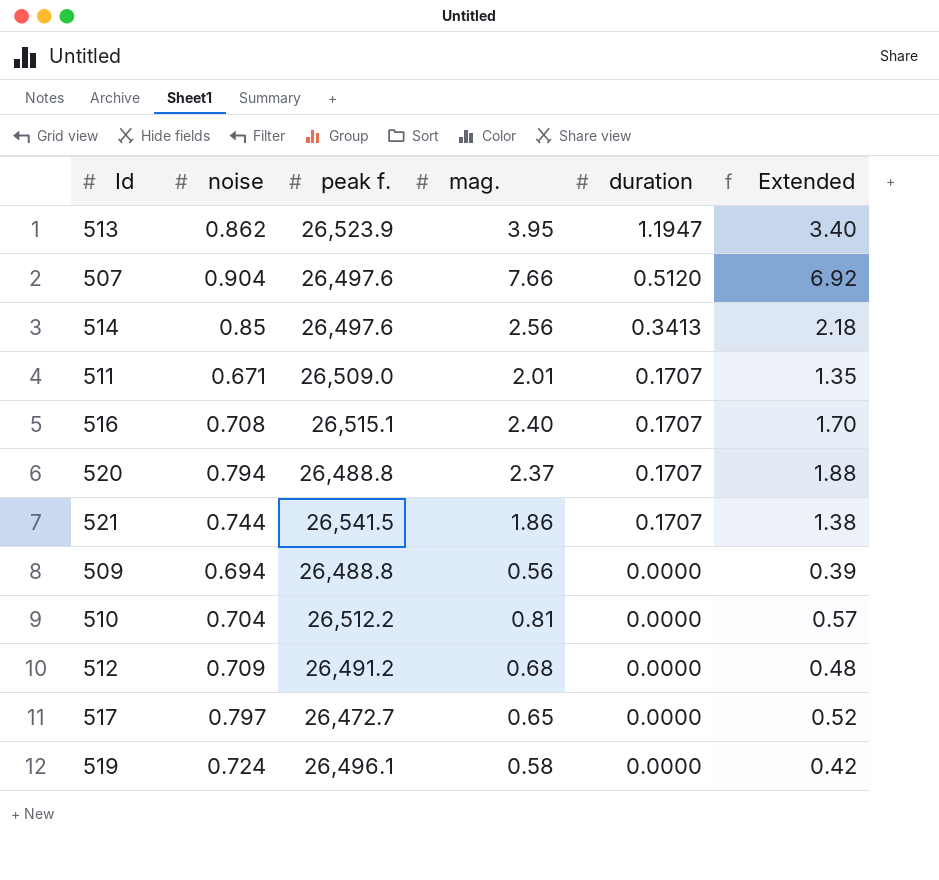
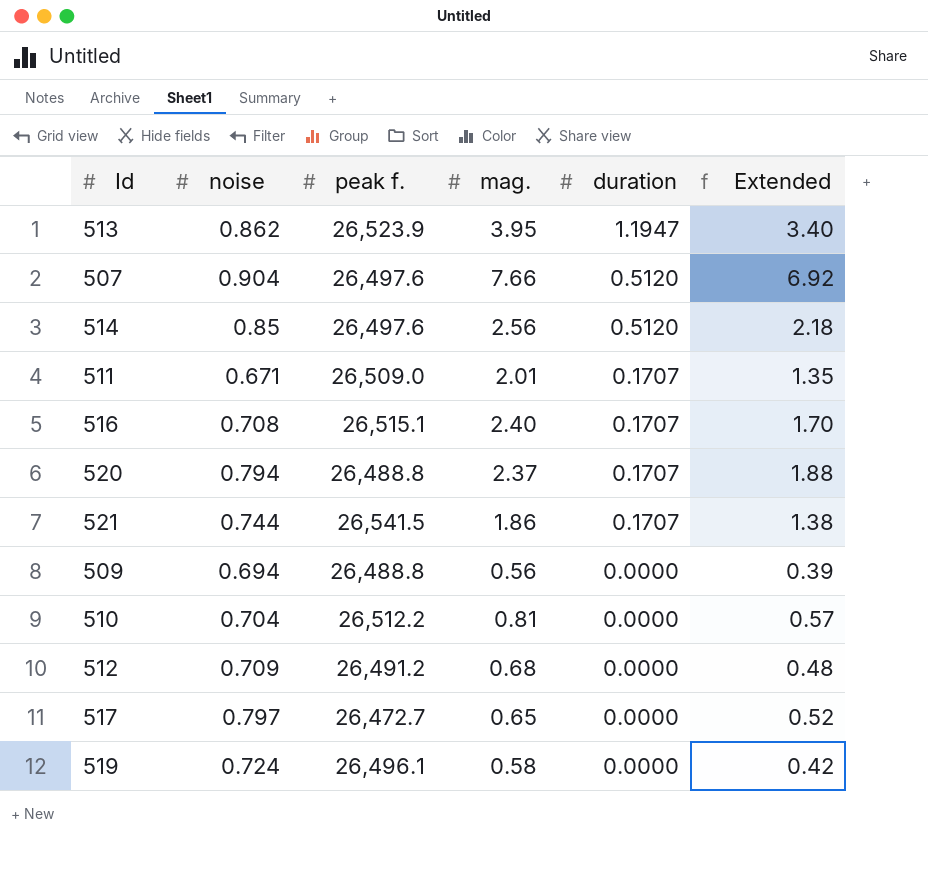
514 | duration: 0.3413 -> 0.5120

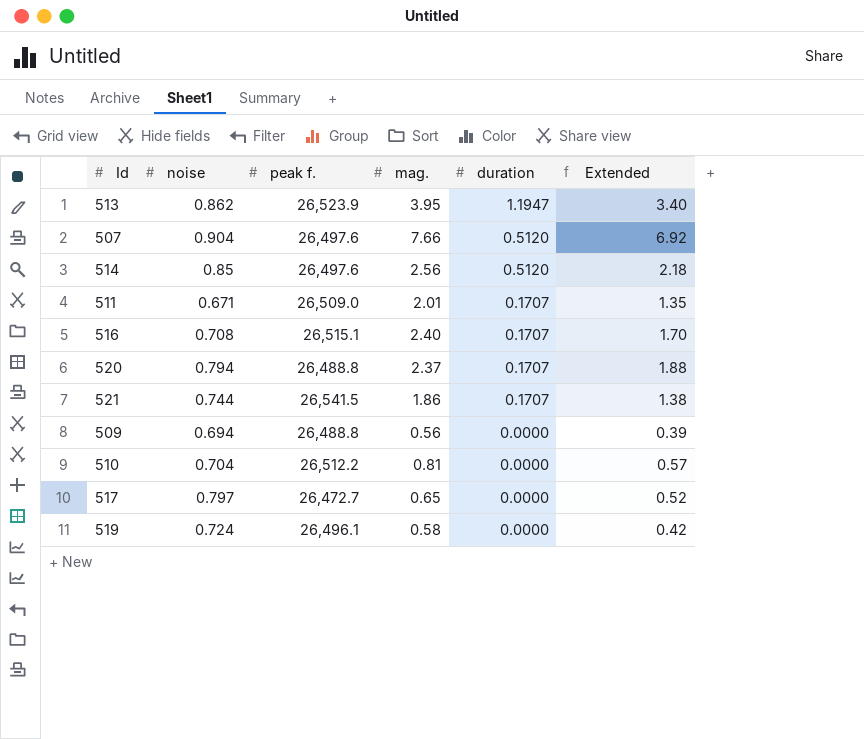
row 512: 0.709 | 26,491.2 | 0.68 | 0.0000 | 0.48 -> none

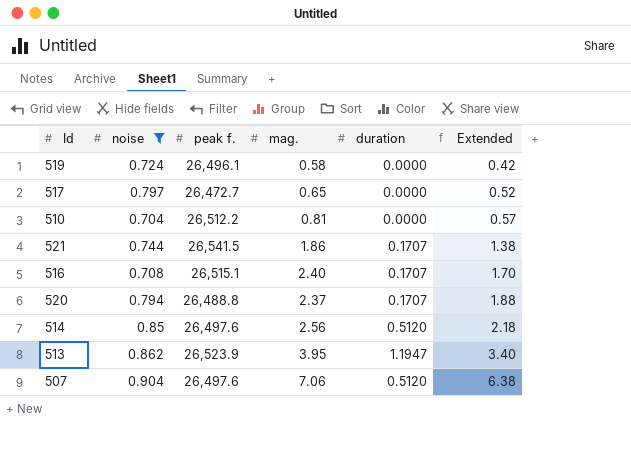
filter: none -> noise >= 0.704
row order: duration descending -> Extended ascending
507 | mag.: 7.66 -> 7.06
507 | Extended: 6.92 -> 6.38

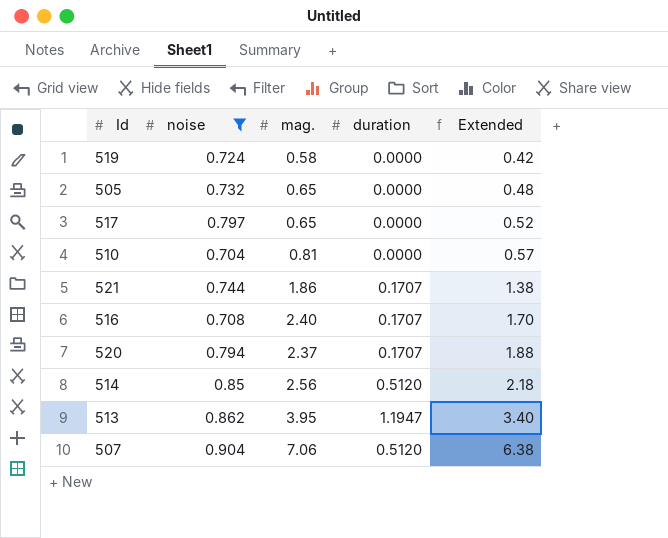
column peak f. | position: 3 -> none
row 505: none -> 0.732 | 0.65 | 0.0000 | 0.48

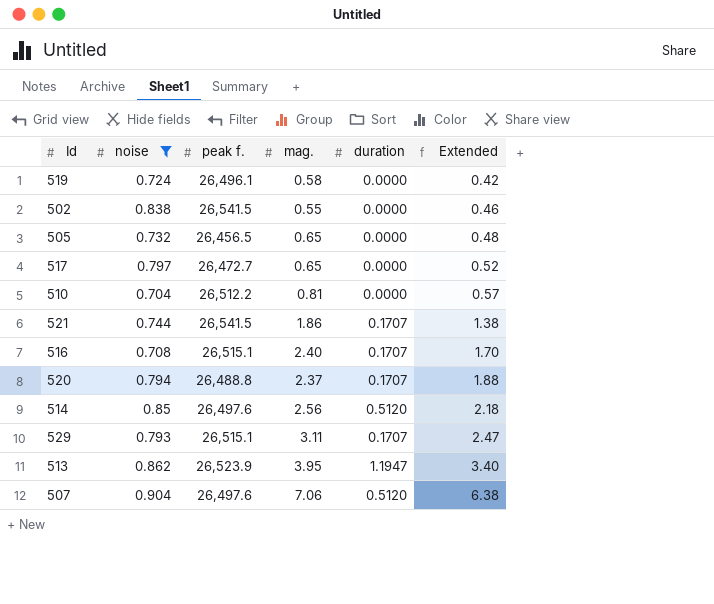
column peak f. | position: none -> 3
row 502: none -> 0.838 | 26,541.5 | 0.55 | 0.0000 | 0.46
row 529: none -> 0.793 | 26,515.1 | 3.11 | 0.1707 | 2.47

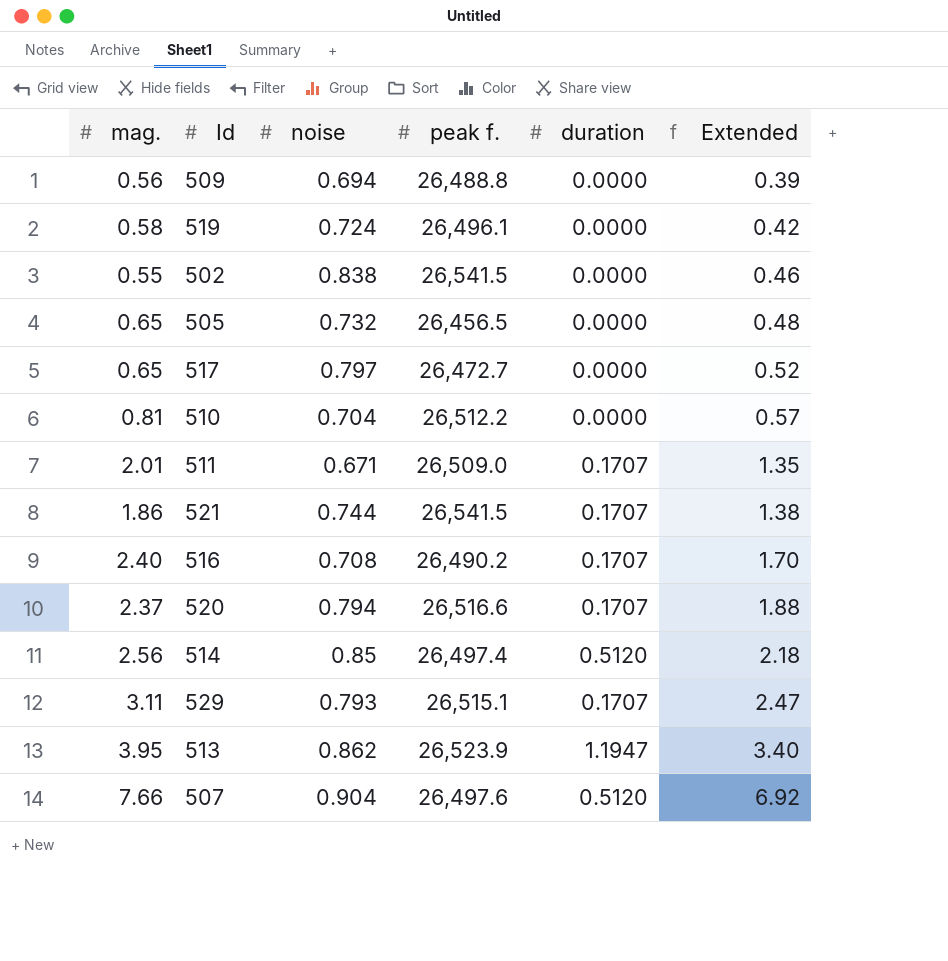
filter: noise >= 0.704 -> none
column mag. | position: 4 -> 1
516 | peak f.: 26,515.1 -> 26,490.2
520 | peak f.: 26,488.8 -> 26,516.6
514 | peak f.: 26,497.6 -> 26,497.4
507 | mag.: 7.06 -> 7.66
507 | Extended: 6.38 -> 6.92

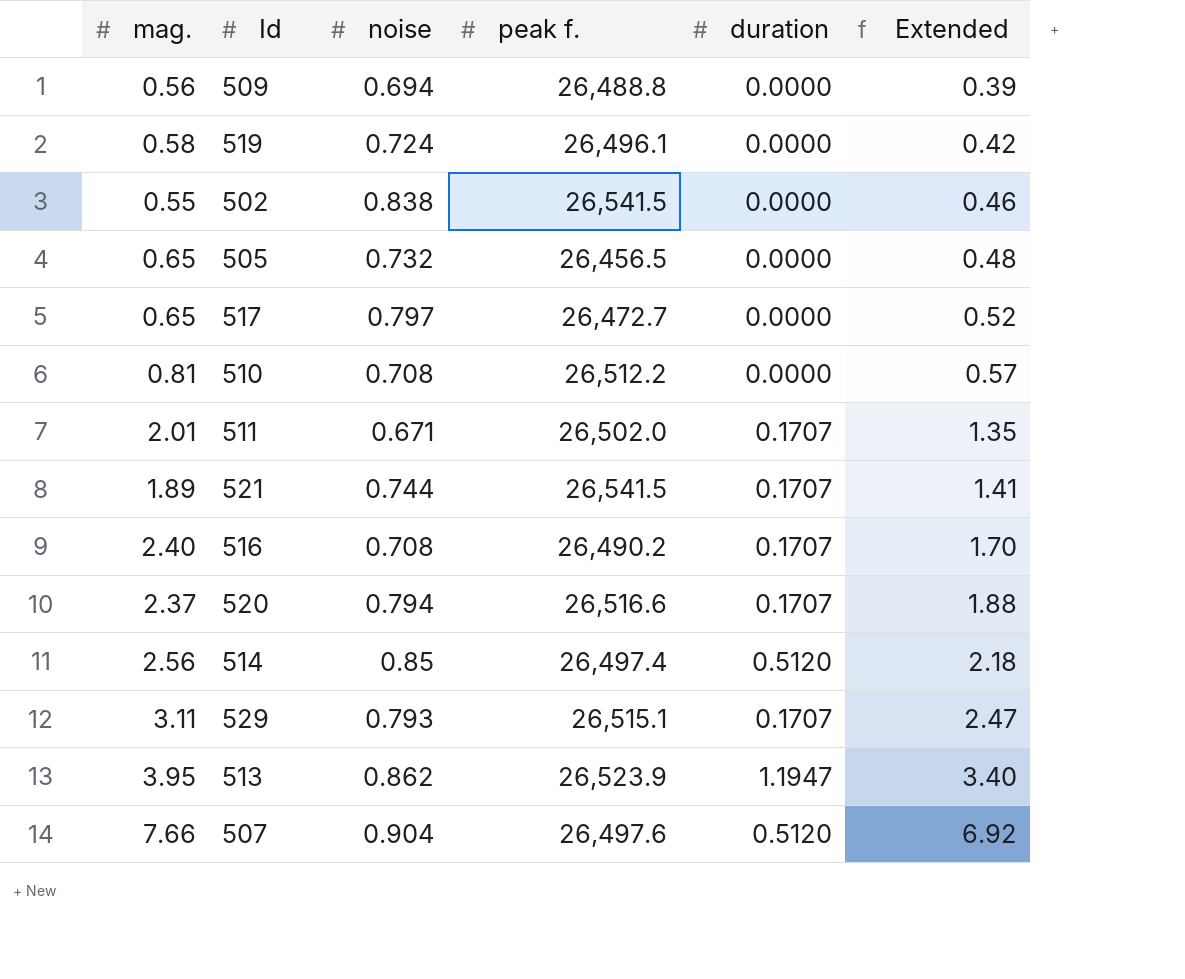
510 | noise: 0.704 -> 0.708
511 | peak f.: 26,509.0 -> 26,502.0
521 | mag.: 1.86 -> 1.89
521 | Extended: 1.38 -> 1.41

